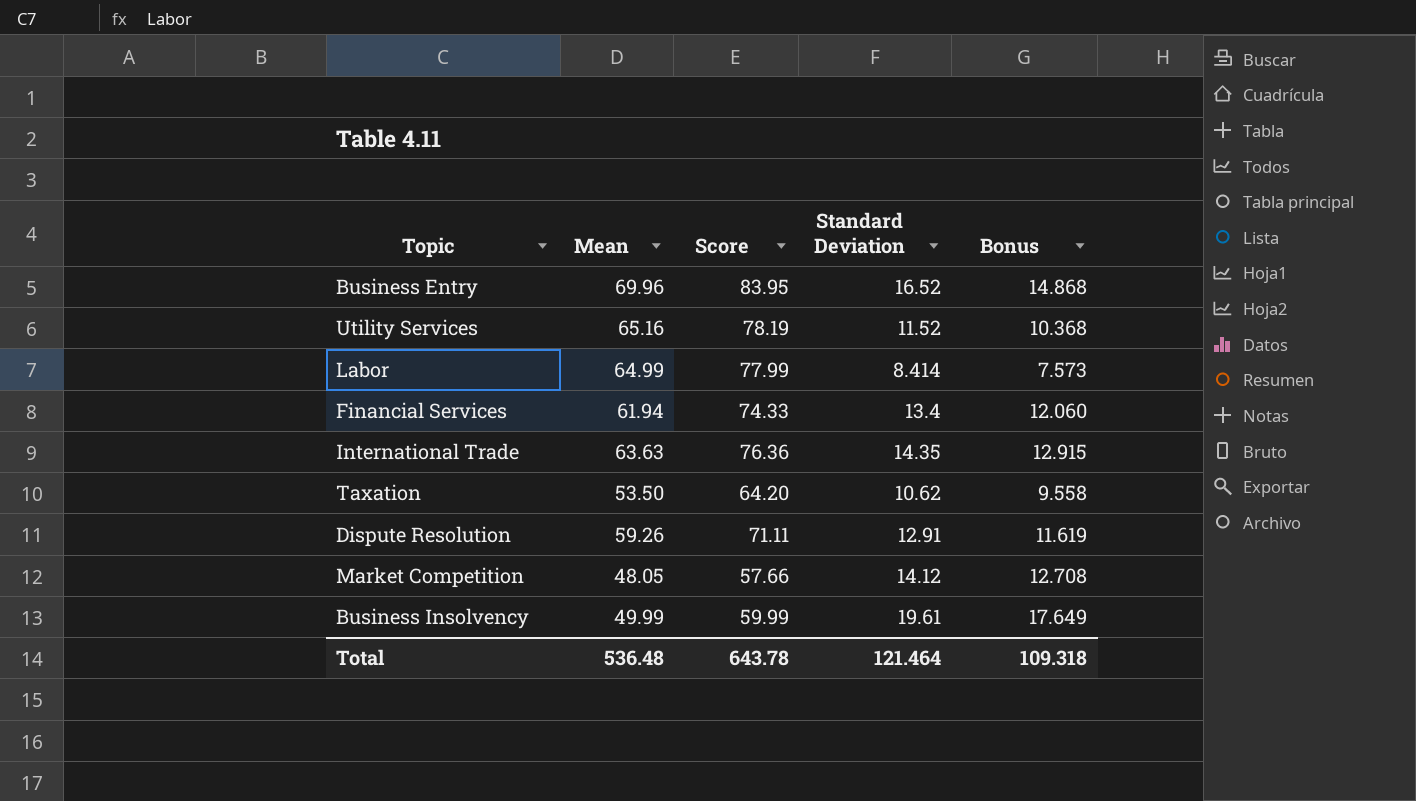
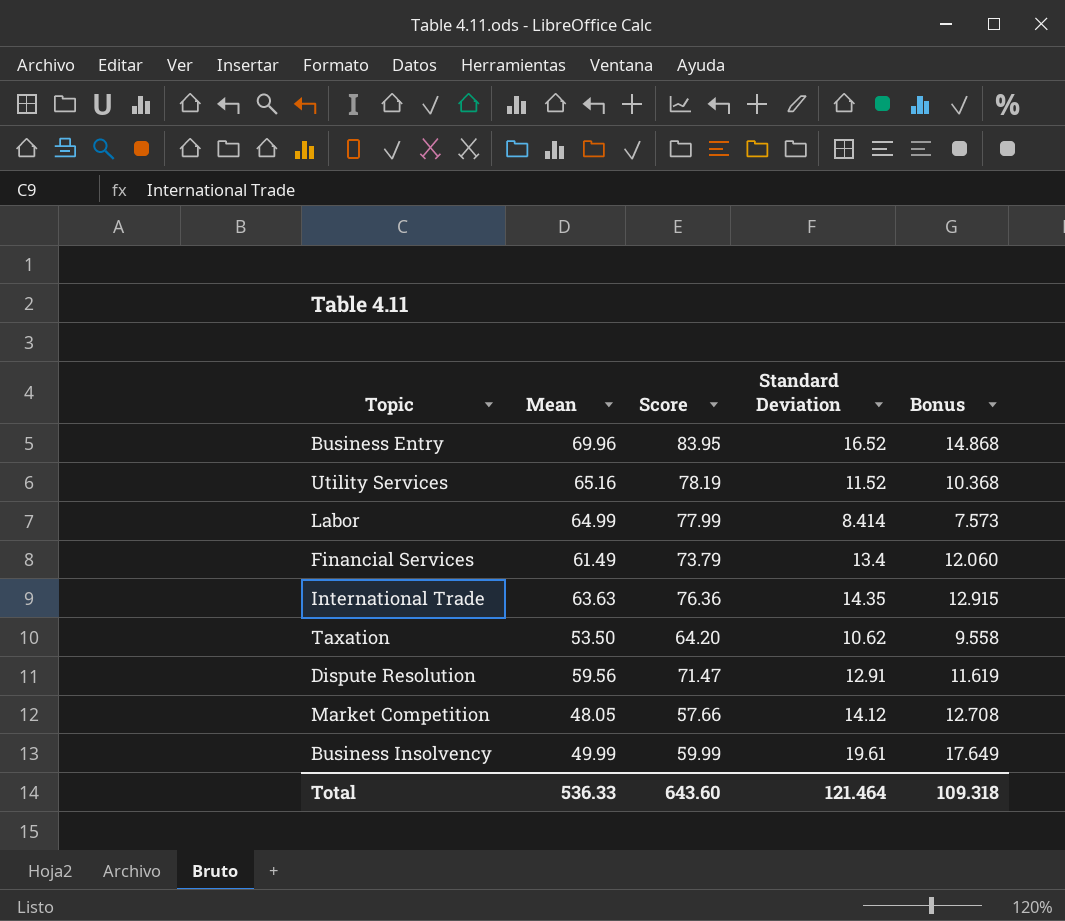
Financial Services | Mean: 61.94 -> 61.49
Financial Services | Score: 74.33 -> 73.79
Dispute Resolution | Mean: 59.26 -> 59.56
Dispute Resolution | Score: 71.11 -> 71.47
Total | Mean: 536.48 -> 536.33
Total | Score: 643.78 -> 643.60

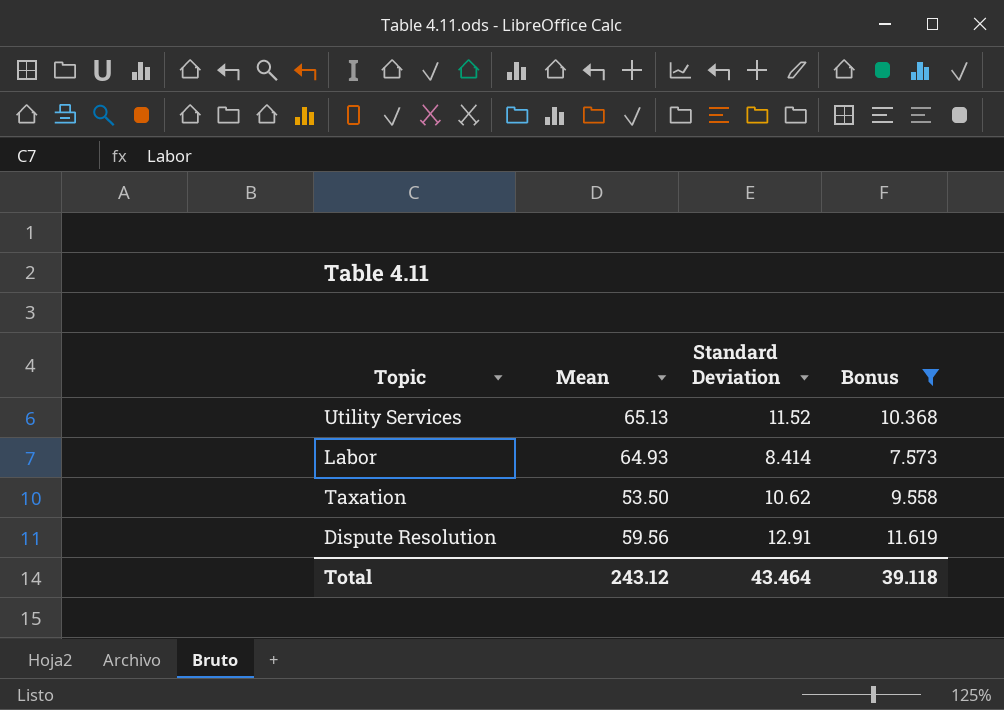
filter: none -> Bonus <= 11.619
column Score | formula: [Mean] * 1.2 -> none
Utility Services | Mean: 65.16 -> 65.13
Labor | Mean: 64.99 -> 64.93
Total | Mean: 536.33 -> 243.12
Total | Standard Deviation: 121.464 -> 43.464
Total | Bonus: 109.318 -> 39.118

